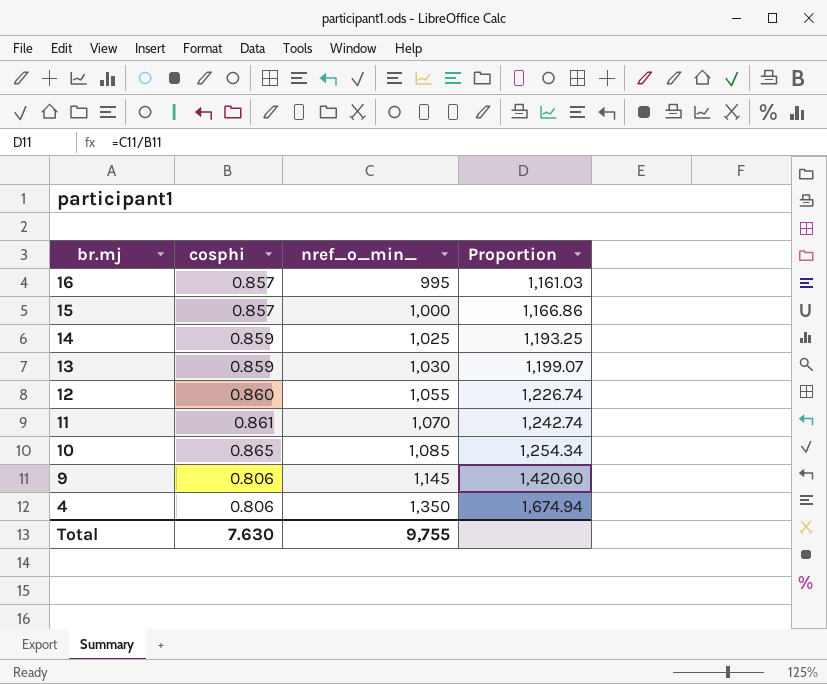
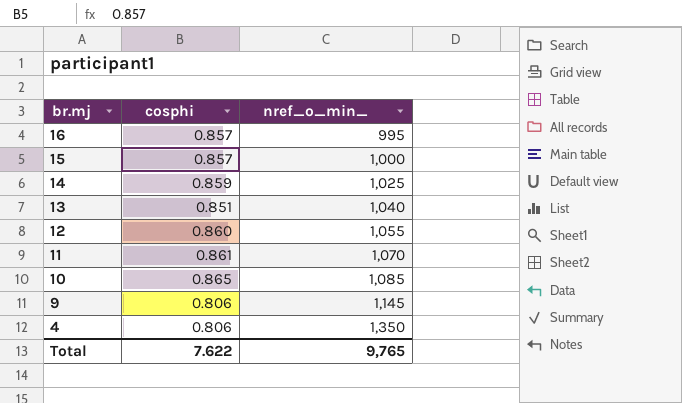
column Proportion | formula: [nref_o_min_] / [cosphi] -> none
13 | cosphi: 0.859 -> 0.851
13 | nref_o_min_: 1,030 -> 1,040
Total | cosphi: 7.630 -> 7.622
Total | nref_o_min_: 9,755 -> 9,765

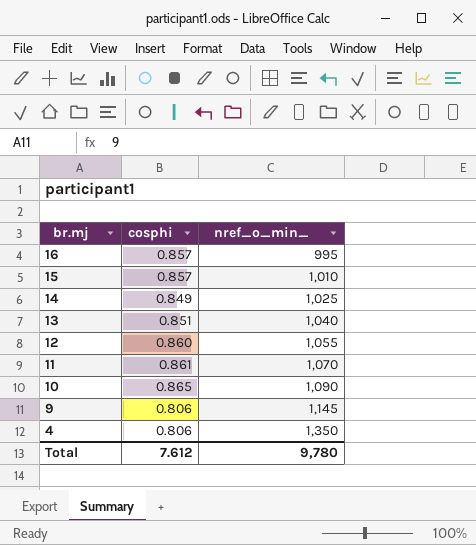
15 | nref_o_min_: 1,000 -> 1,010
14 | cosphi: 0.859 -> 0.849
10 | nref_o_min_: 1,085 -> 1,090
Total | cosphi: 7.622 -> 7.612
Total | nref_o_min_: 9,765 -> 9,780

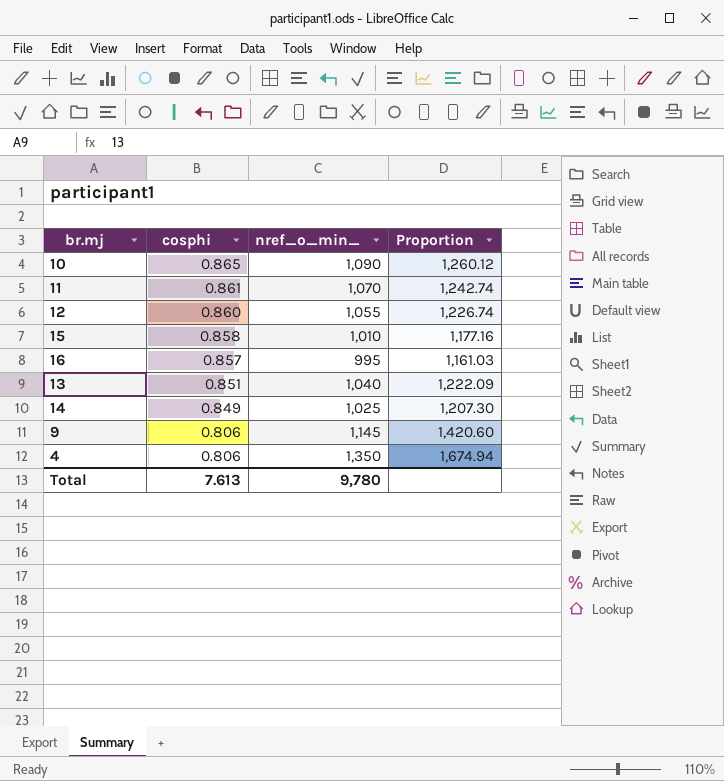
row order: br.mj descending -> cosphi descending
column Proportion | formula: none -> [nref_o_min_] / [cosphi]
15 | cosphi: 0.857 -> 0.858
Total | cosphi: 7.612 -> 7.613

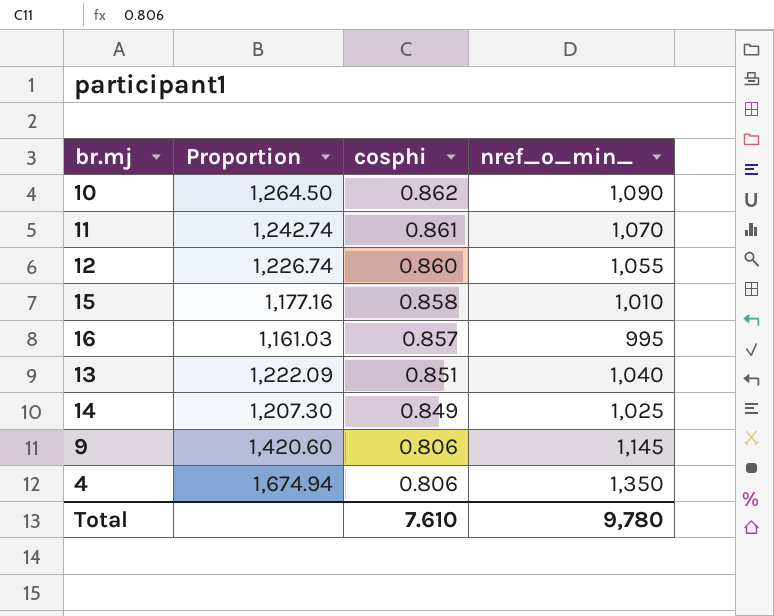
column Proportion | position: 4 -> 2
10 | Proportion: 1,260.12 -> 1,264.50
10 | cosphi: 0.865 -> 0.862
Total | cosphi: 7.613 -> 7.610

